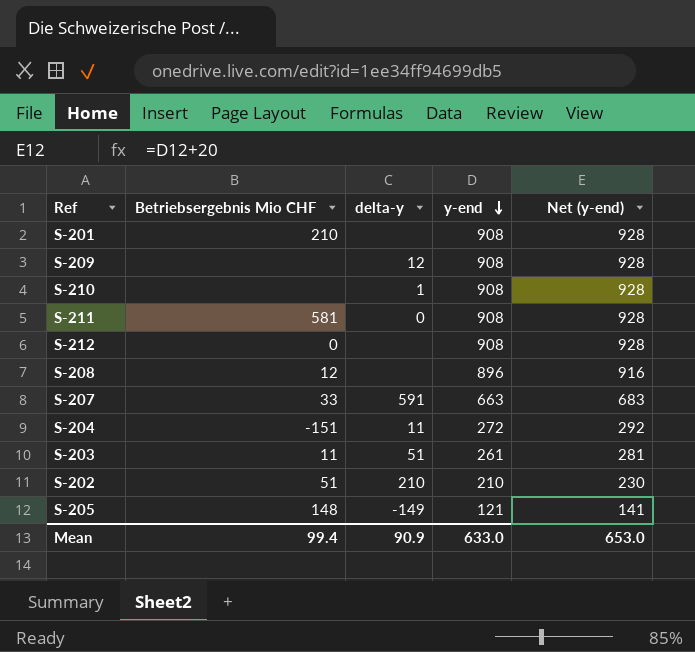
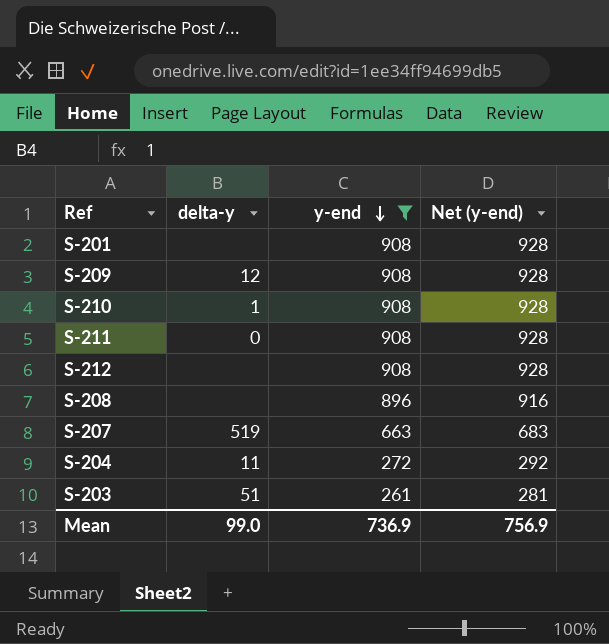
filter: none -> y-end >= 261
column Betriebsergebnis Mio CHF | position: 2 -> none
S-207 | delta-y: 591 -> 519
Mean | delta-y: 90.9 -> 99.0
Mean | y-end: 633.0 -> 736.9
Mean | Net (y-end): 653.0 -> 756.9

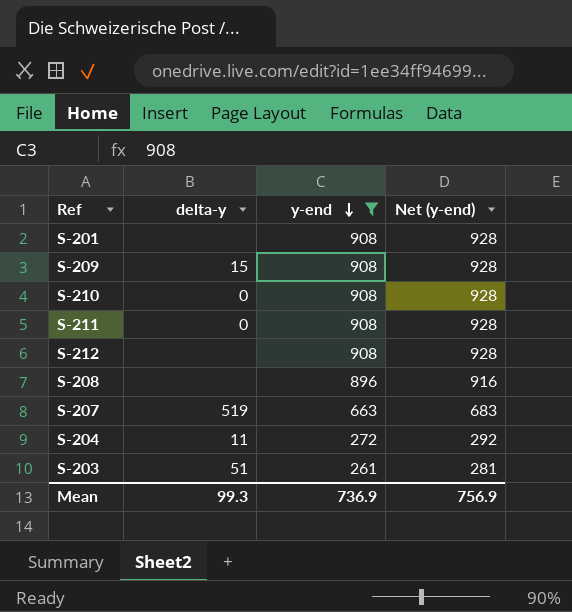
S-209 | delta-y: 12 -> 15
S-210 | delta-y: 1 -> 0
Mean | delta-y: 99.0 -> 99.3

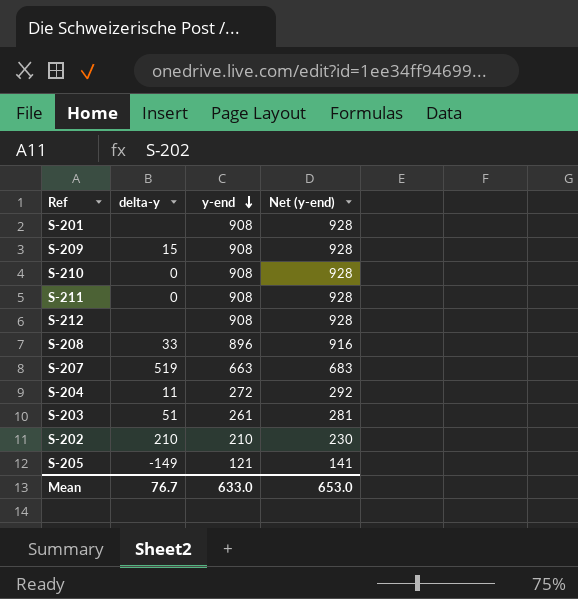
filter: y-end >= 261 -> none
S-208 | delta-y: none -> 33
Mean | delta-y: 99.3 -> 76.7
Mean | y-end: 736.9 -> 633.0
Mean | Net (y-end): 756.9 -> 653.0

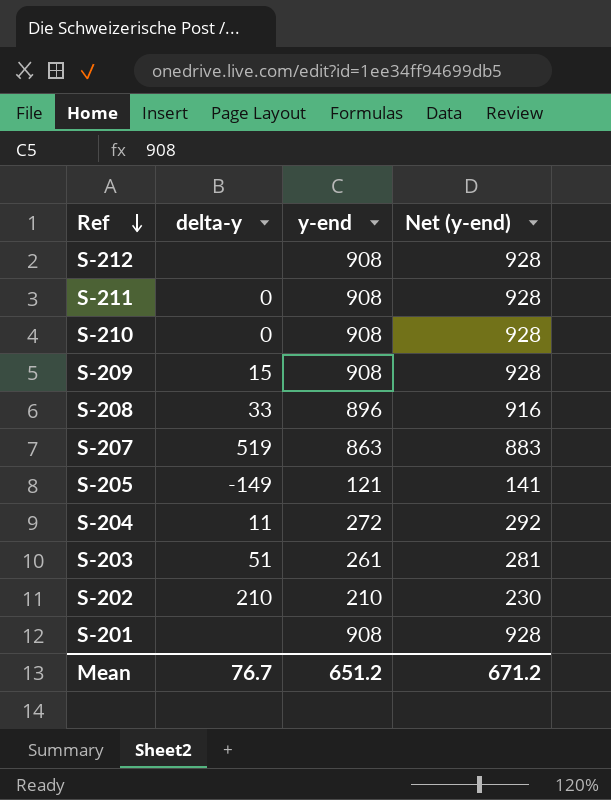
row order: y-end descending -> Ref descending
S-207 | y-end: 663 -> 863
S-207 | Net (y-end): 683 -> 883
Mean | y-end: 633.0 -> 651.2
Mean | Net (y-end): 653.0 -> 671.2

